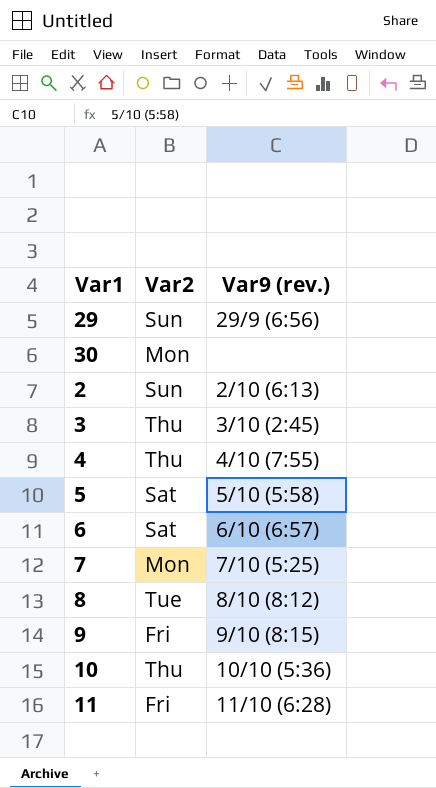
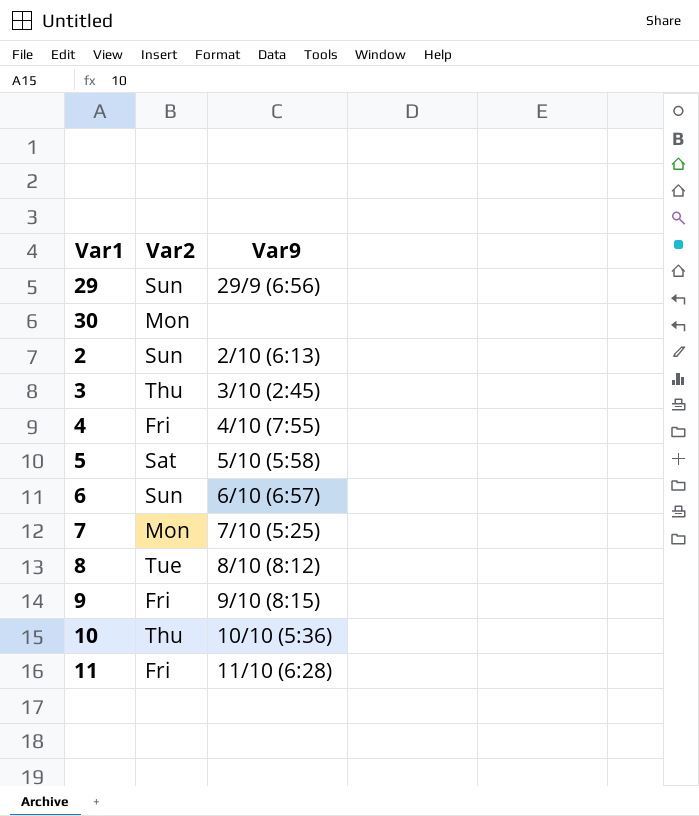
column name: Var9 (rev.) -> Var9
4 | Var2: Thu -> Fri
6 | Var2: Sat -> Sun

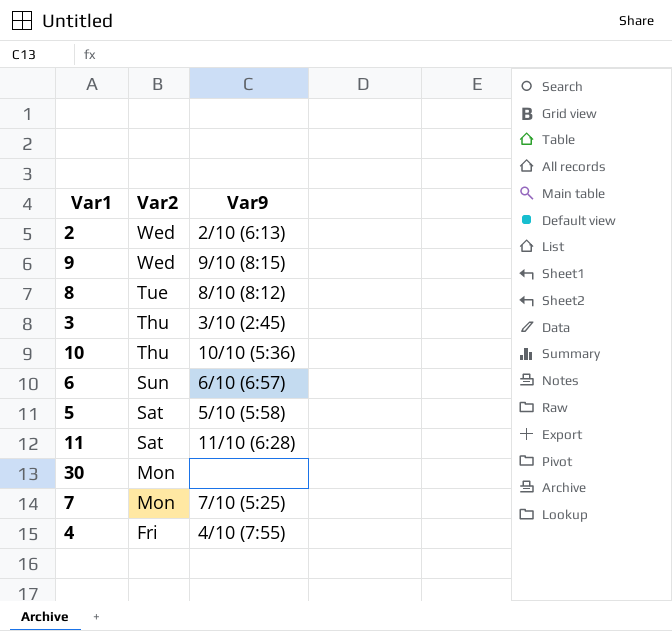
row order: none -> Var2 descending
row 29: Sun | 29/9 (6:56) -> none
2 | Var2: Sun -> Wed
9 | Var2: Fri -> Wed
11 | Var2: Fri -> Sat

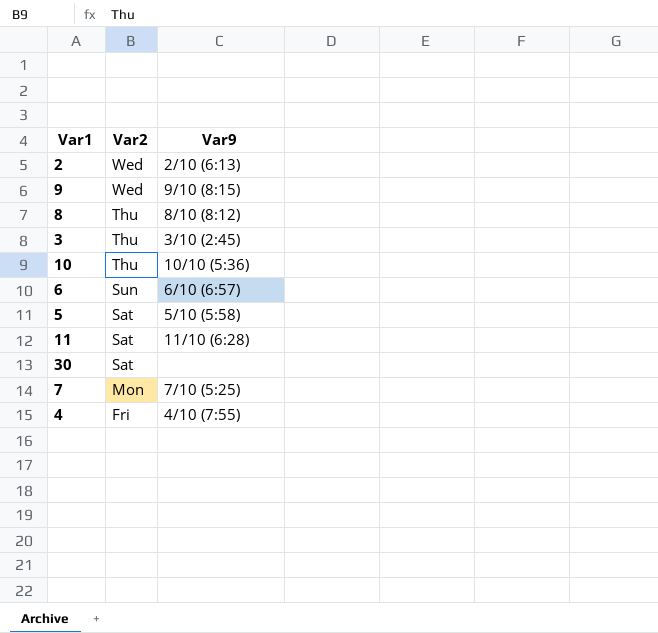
8 | Var2: Tue -> Thu
30 | Var2: Mon -> Sat

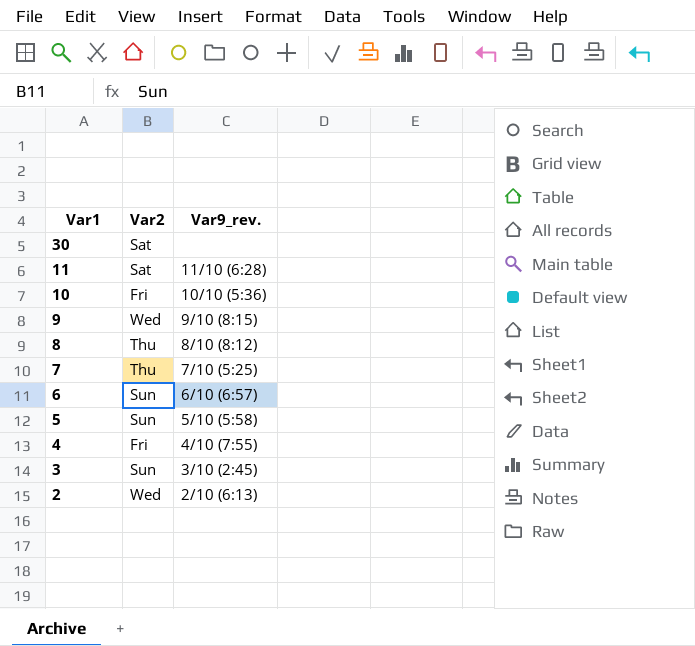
row order: Var2 descending -> Var1 descending
column name: Var9 -> Var9_rev.
10 | Var2: Thu -> Fri
7 | Var2: Mon -> Thu
5 | Var2: Sat -> Sun
3 | Var2: Thu -> Sun

